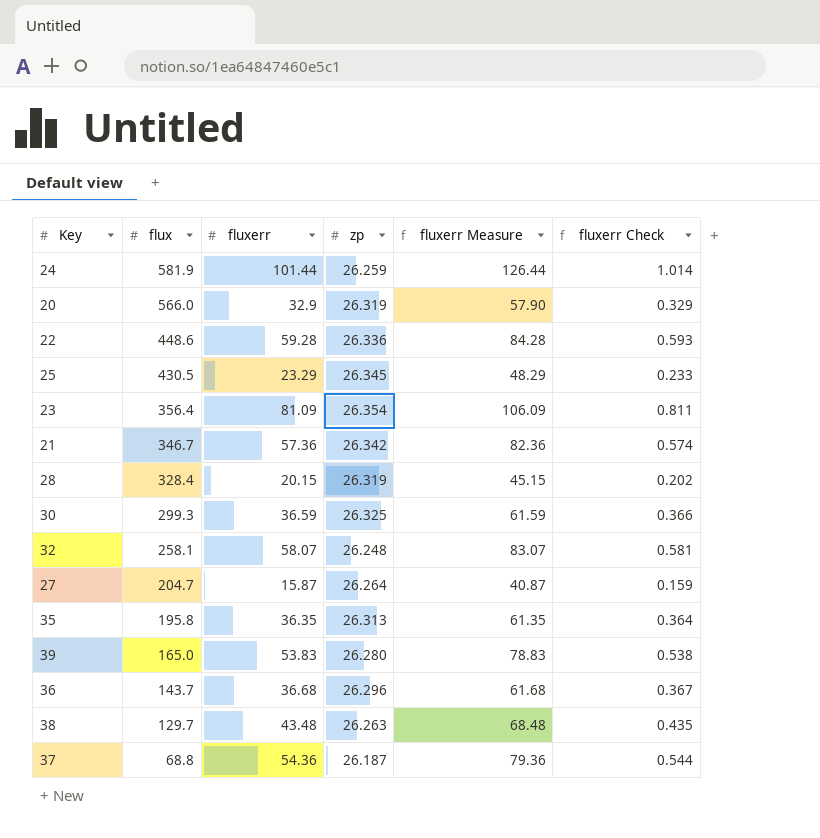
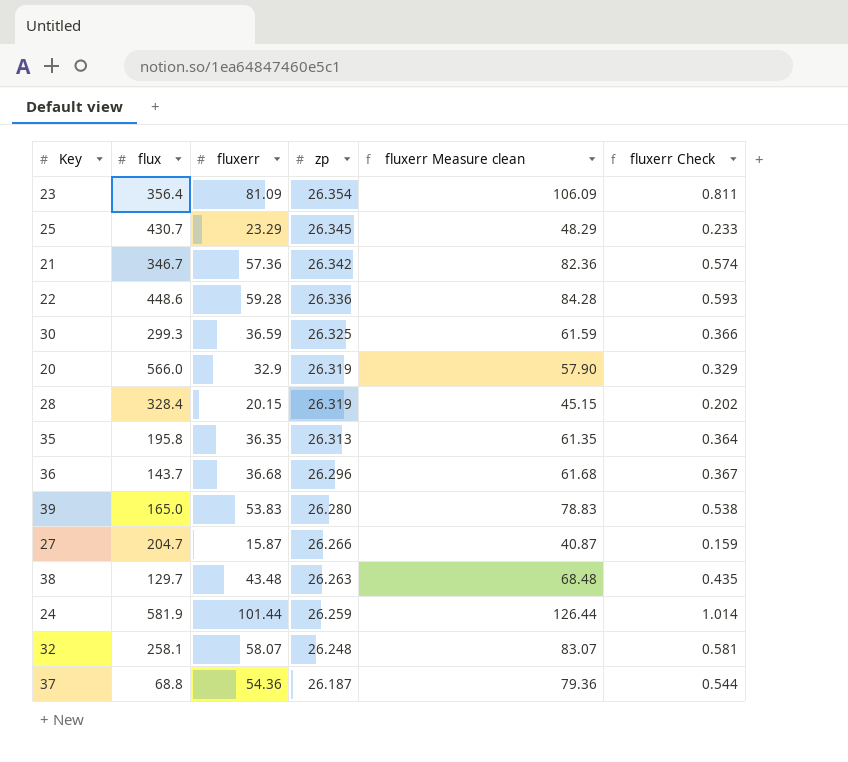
row order: flux descending -> zp descending
column name: fluxerr Measure -> fluxerr Measure clean
25 | flux: 430.5 -> 430.7
27 | zp: 26.264 -> 26.266

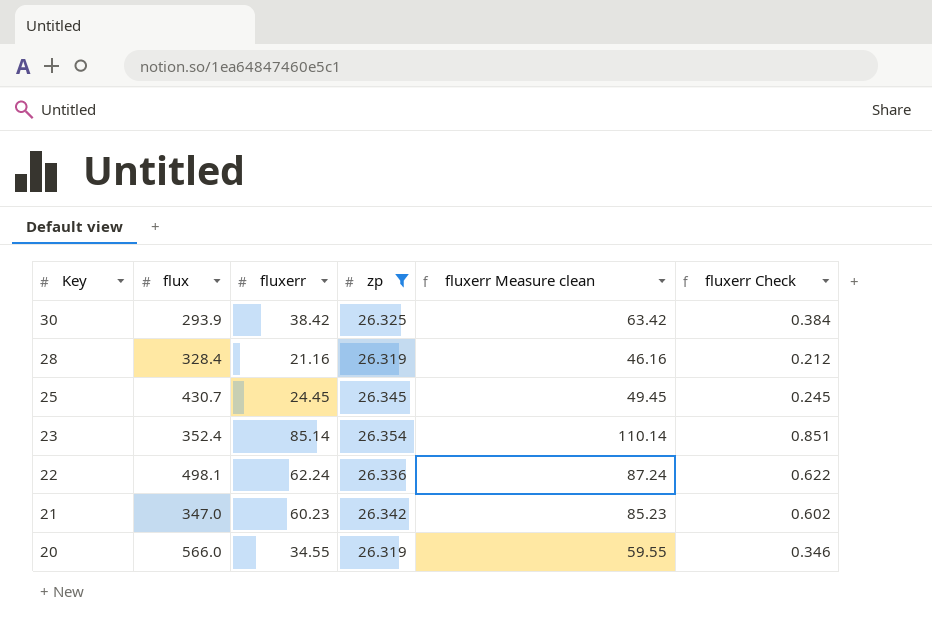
filter: none -> zp >= 26.319
row order: zp descending -> Key descending
30 | flux: 299.3 -> 293.9
30 | fluxerr: 36.59 -> 38.42
30 | fluxerr Measure clean: 61.59 -> 63.42
30 | fluxerr Check: 0.366 -> 0.384
28 | fluxerr: 20.15 -> 21.16
28 | fluxerr Measure clean: 45.15 -> 46.16
28 | fluxerr Check: 0.202 -> 0.212
25 | fluxerr: 23.29 -> 24.45
25 | fluxerr Measure clean: 48.29 -> 49.45
25 | fluxerr Check: 0.233 -> 0.245
23 | flux: 356.4 -> 352.4
23 | fluxerr: 81.09 -> 85.14
23 | fluxerr Measure clean: 106.09 -> 110.14
23 | fluxerr Check: 0.811 -> 0.851
22 | flux: 448.6 -> 498.1
22 | fluxerr: 59.28 -> 62.24
22 | fluxerr Measure clean: 84.28 -> 87.24
22 | fluxerr Check: 0.593 -> 0.622
21 | flux: 346.7 -> 347.0
21 | fluxerr: 57.36 -> 60.23
21 | fluxerr Measure clean: 82.36 -> 85.23
21 | fluxerr Check: 0.574 -> 0.602
20 | fluxerr: 32.9 -> 34.55
20 | fluxerr Measure clean: 57.90 -> 59.55
20 | fluxerr Check: 0.329 -> 0.346

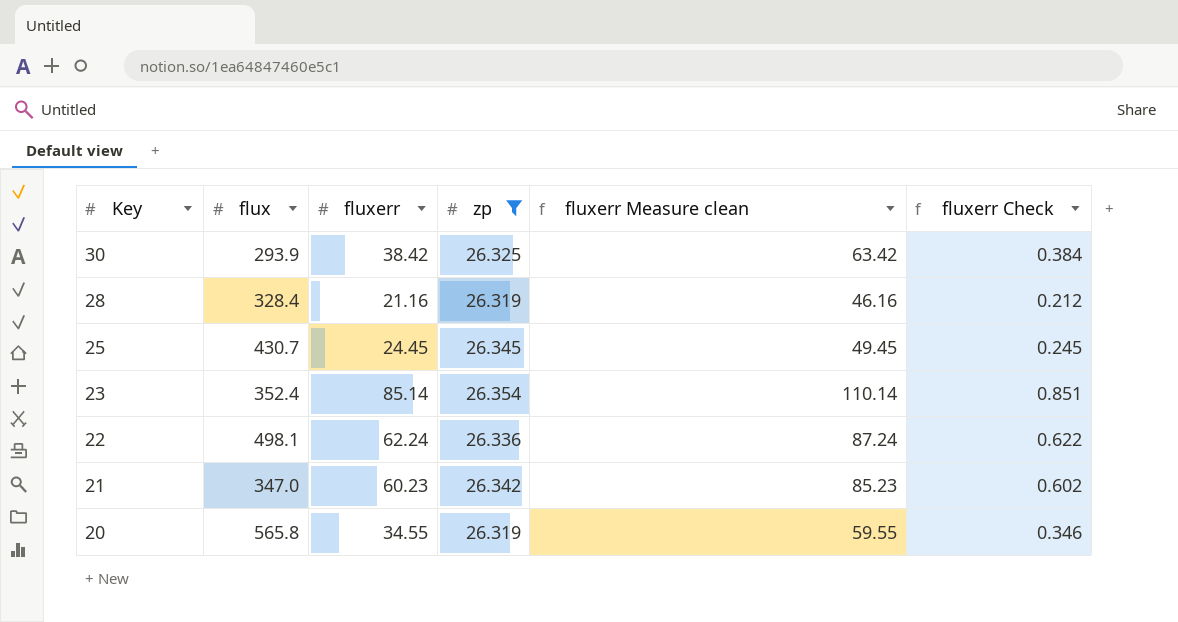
20 | flux: 566.0 -> 565.8

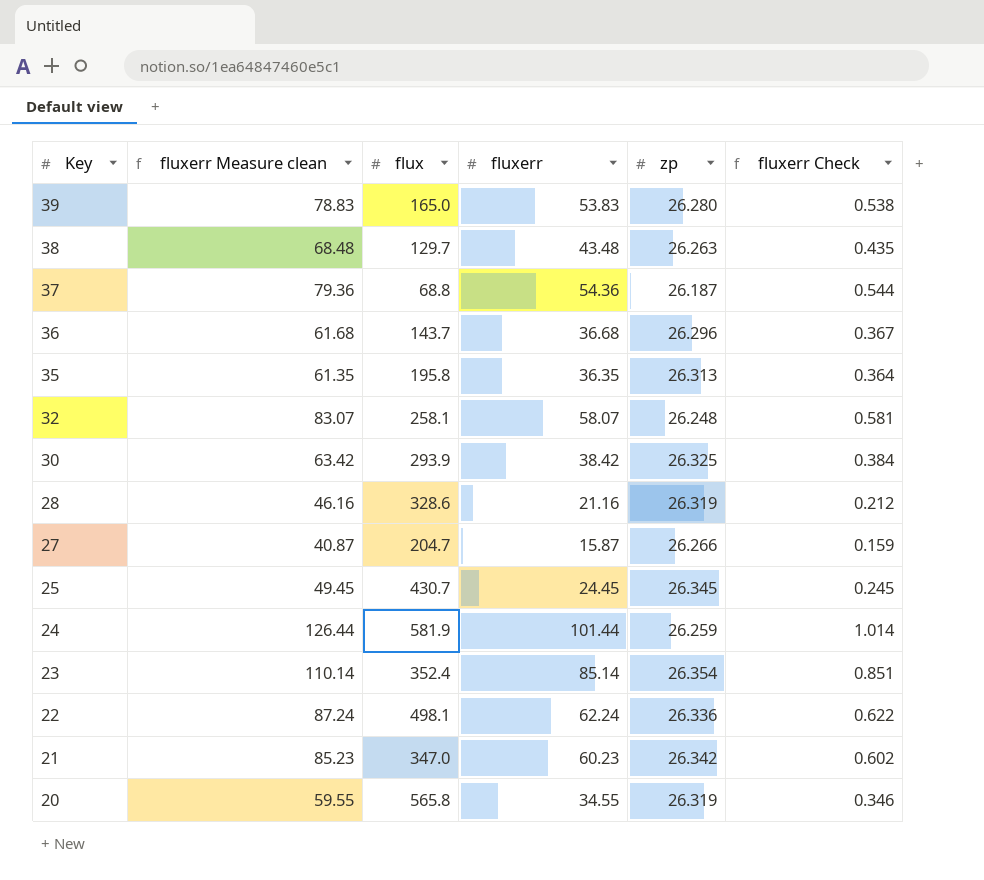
filter: zp >= 26.319 -> none
column fluxerr Measure clean | position: 5 -> 2
28 | flux: 328.4 -> 328.6

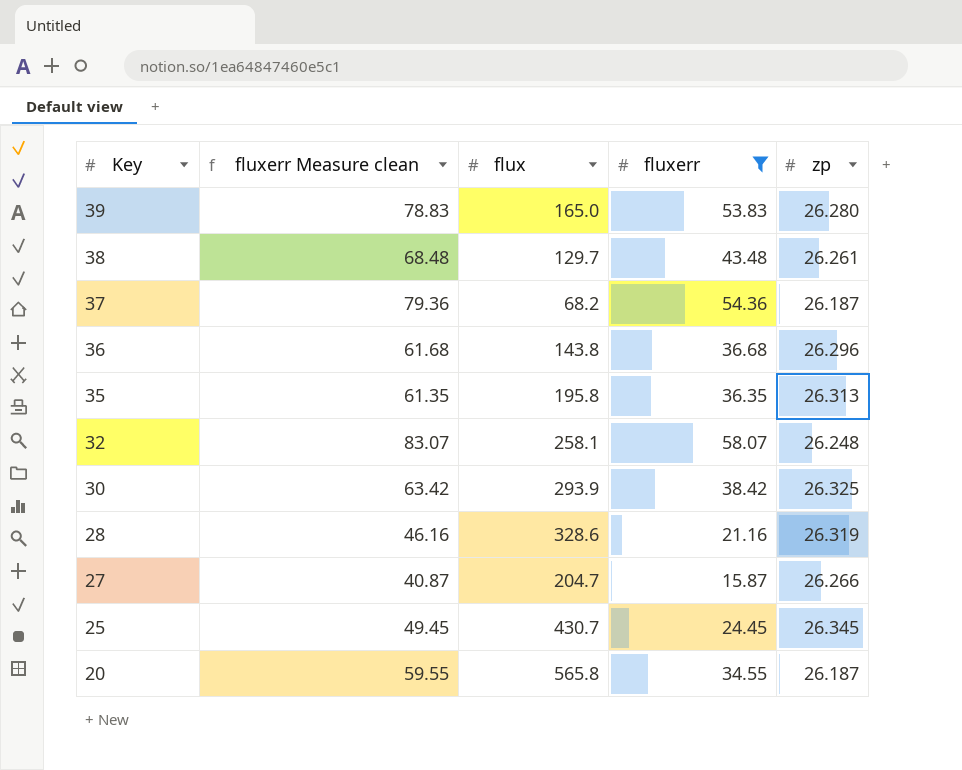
filter: none -> fluxerr <= 58.07
column fluxerr Check | formula: [fluxerr] * 0.01 -> none
38 | zp: 26.263 -> 26.261
37 | flux: 68.8 -> 68.2
36 | flux: 143.7 -> 143.8
20 | zp: 26.319 -> 26.187

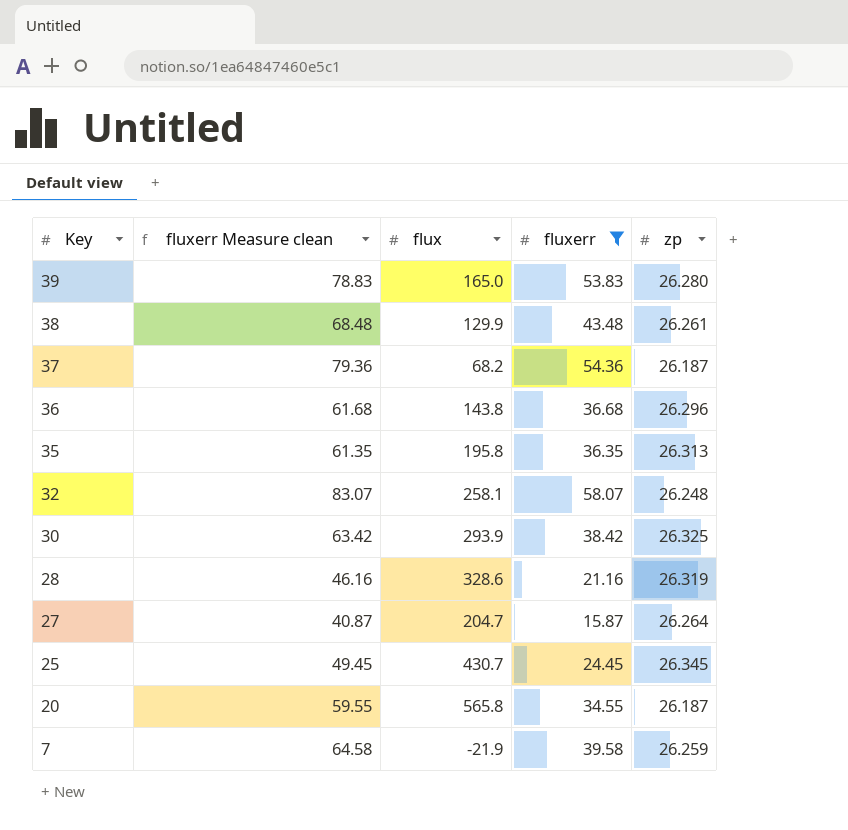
38 | flux: 129.7 -> 129.9
27 | zp: 26.266 -> 26.264
row 7: none -> 64.58 | -21.9 | 39.58 | 26.259

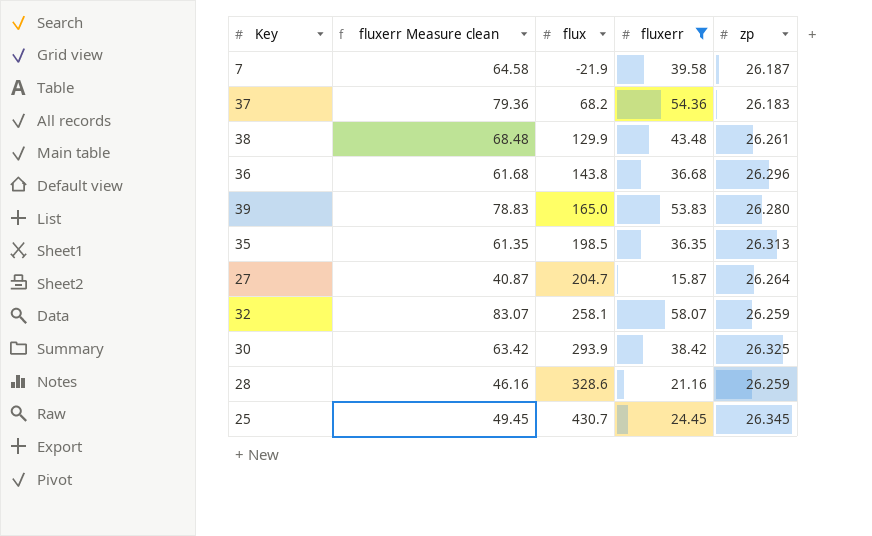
row order: Key descending -> flux ascending
row 20: 59.55 | 565.8 | 34.55 | 26.187 -> none
7 | zp: 26.259 -> 26.187
37 | zp: 26.187 -> 26.183
35 | flux: 195.8 -> 198.5
32 | zp: 26.248 -> 26.259
28 | zp: 26.319 -> 26.259

